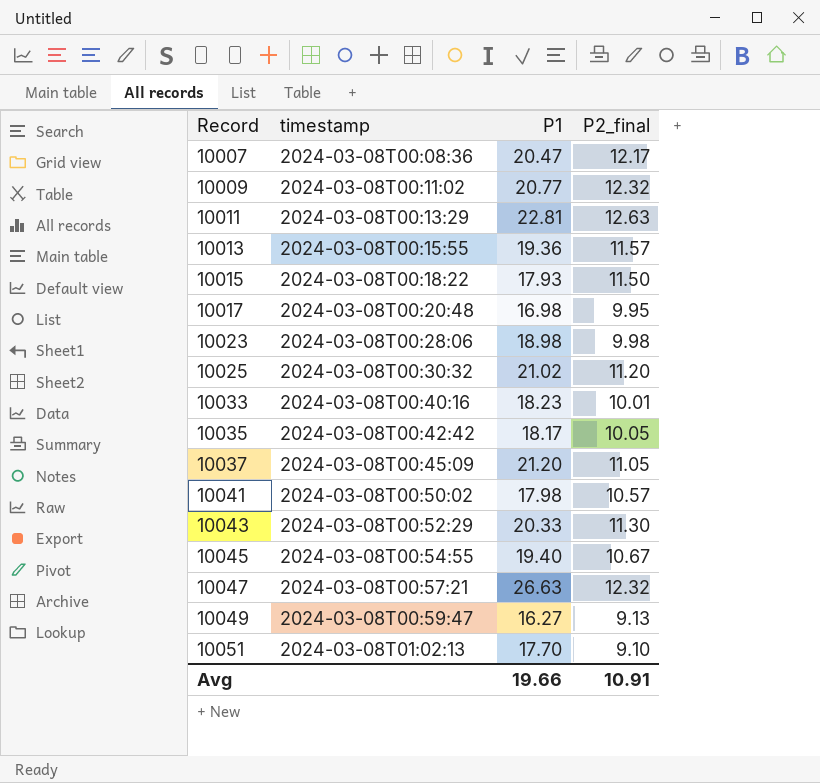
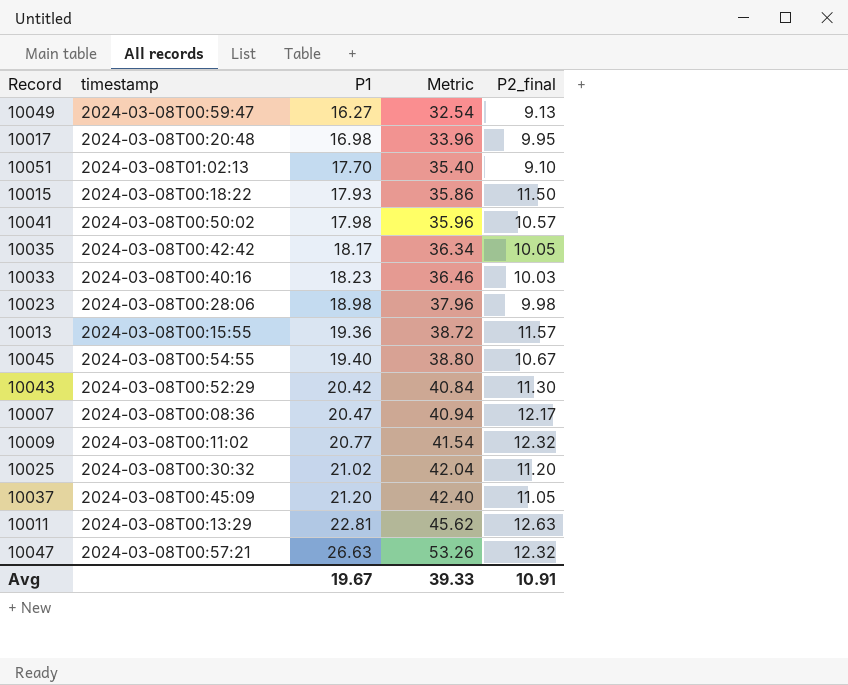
row order: Record ascending -> P1 ascending
column Metric | formula: none -> [P1] * 2
10033 | P2_final: 10.01 -> 10.03
10043 | P1: 20.33 -> 20.42
Avg | P1: 19.66 -> 19.67

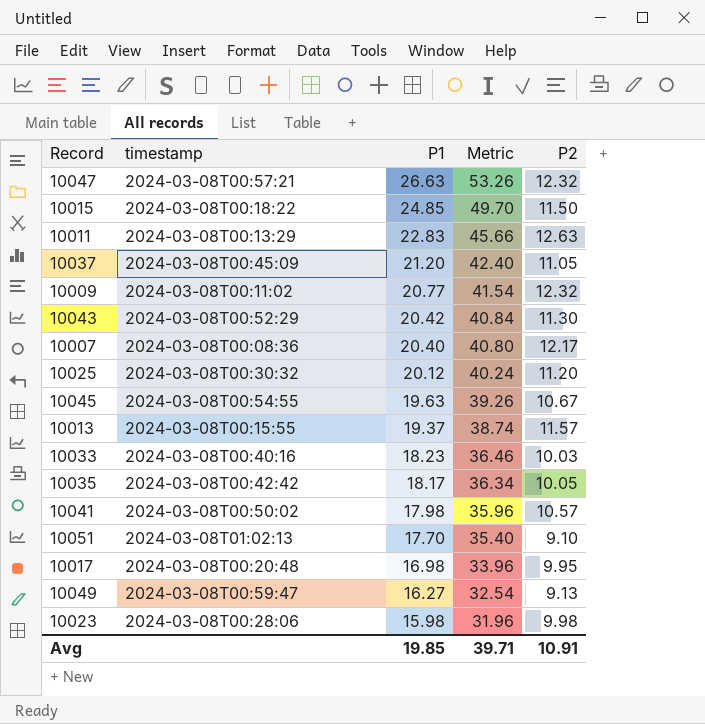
row order: P1 ascending -> P1 descending
column name: P2_final -> P2
10015 | P1: 17.93 -> 24.85
10015 | Metric: 35.86 -> 49.70
10011 | P1: 22.81 -> 22.83
10011 | Metric: 45.62 -> 45.66
10007 | P1: 20.47 -> 20.40
10007 | Metric: 40.94 -> 40.80
10025 | P1: 21.02 -> 20.12
10025 | Metric: 42.04 -> 40.24
10045 | P1: 19.40 -> 19.63
10045 | Metric: 38.80 -> 39.26
10013 | P1: 19.36 -> 19.37
10013 | Metric: 38.72 -> 38.74
10023 | P1: 18.98 -> 15.98
10023 | Metric: 37.96 -> 31.96
Avg | P1: 19.67 -> 19.85
Avg | Metric: 39.33 -> 39.71

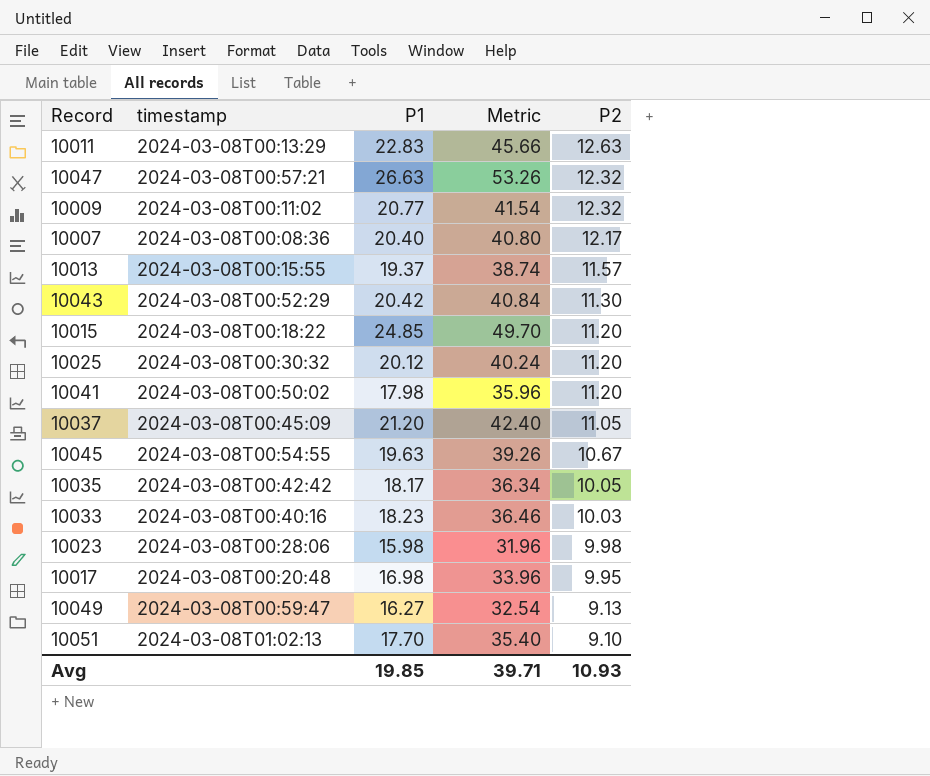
row order: P1 descending -> P2 descending
10015 | P2: 11.50 -> 11.20
10041 | P2: 10.57 -> 11.20
Avg | P2: 10.91 -> 10.93

